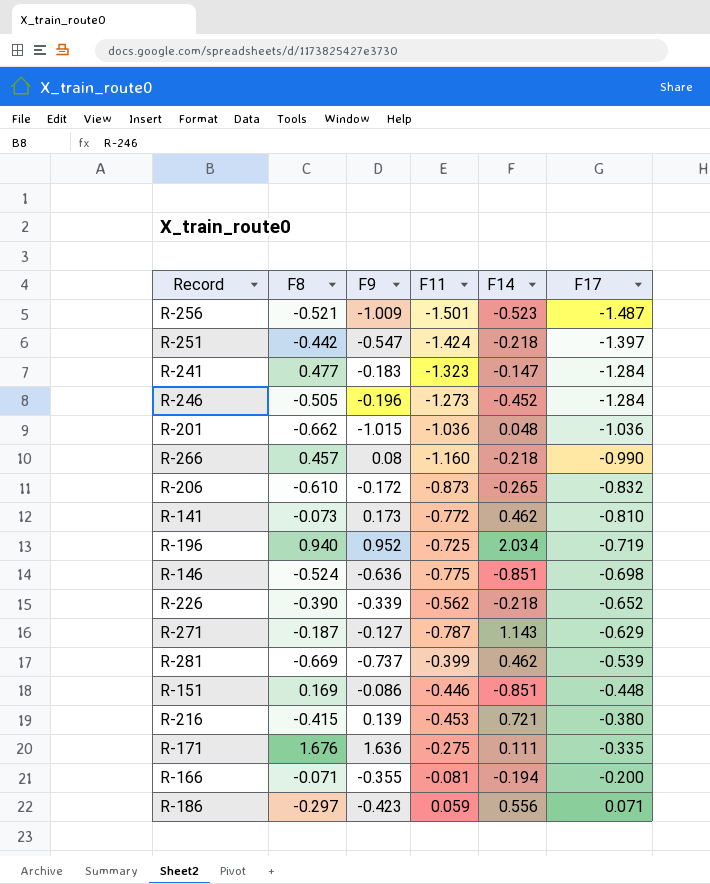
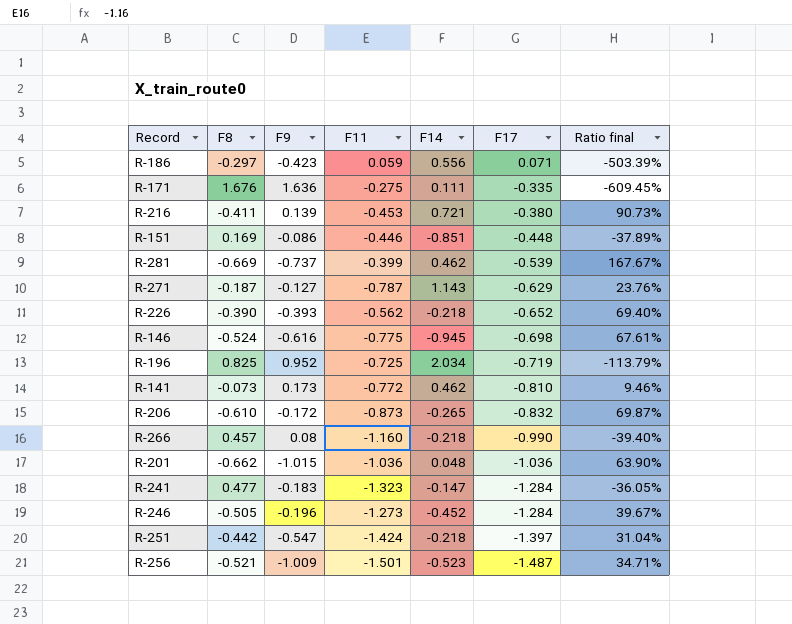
row order: F17 ascending -> F17 descending
column Ratio final | formula: none -> [F8] / [F11]
row R-166: -0.071 | -0.355 | -0.081 | -0.194 | -0.200 -> none
R-216 | F8: -0.415 -> -0.411
R-226 | F9: -0.339 -> -0.393
R-146 | F9: -0.636 -> -0.616
R-146 | F14: -0.851 -> -0.945
R-196 | F8: 0.940 -> 0.825

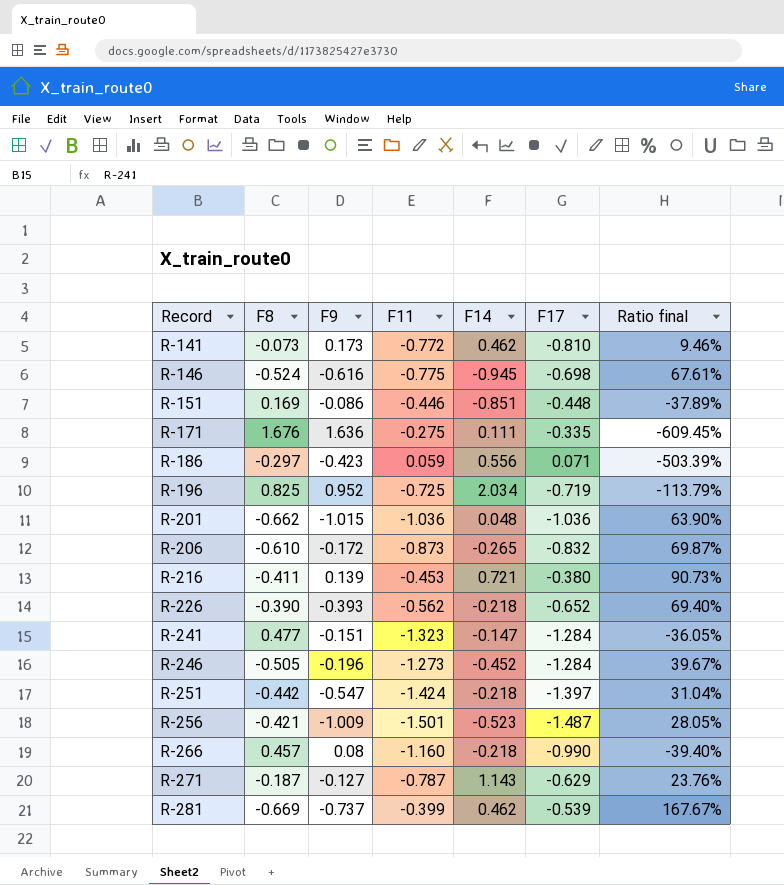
row order: F17 descending -> Record ascending
R-241 | F9: -0.183 -> -0.151
R-256 | F8: -0.521 -> -0.421
R-256 | Ratio final: 34.71% -> 28.05%

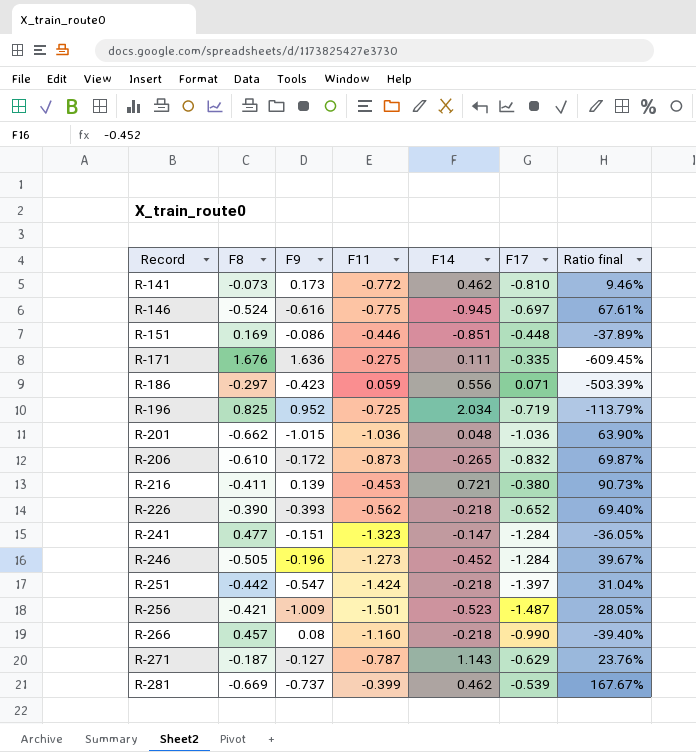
R-146 | F17: -0.698 -> -0.697

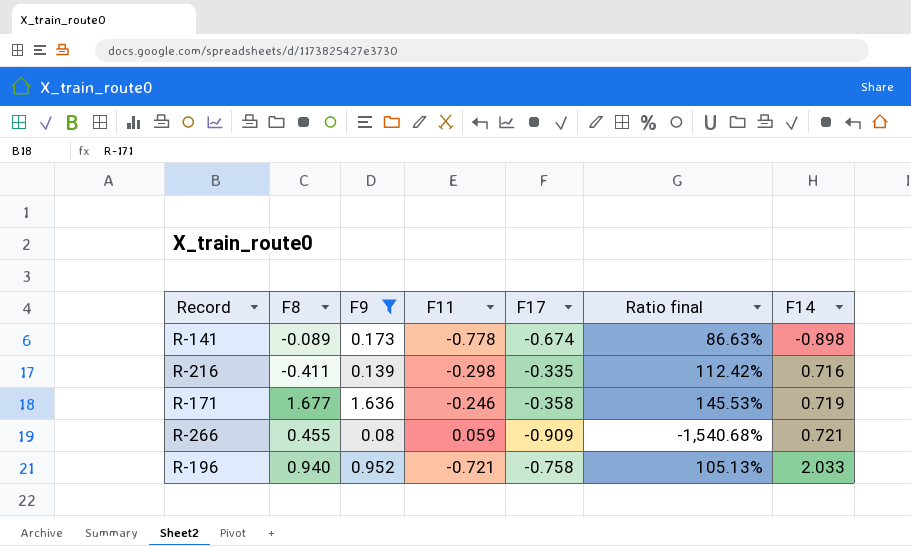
filter: none -> F9 >= 0.08
row order: Record ascending -> F14 ascending
column Ratio final | formula: [F8] / [F11] -> [F17] / [F11]
column F14 | position: 5 -> 7
R-141 | F8: -0.073 -> -0.089
R-141 | F11: -0.772 -> -0.778
R-141 | F17: -0.810 -> -0.674
R-141 | F14: 0.462 -> -0.898
R-216 | F11: -0.453 -> -0.298
R-216 | F17: -0.380 -> -0.335
R-216 | F14: 0.721 -> 0.716
R-171 | F8: 1.676 -> 1.677
R-171 | F11: -0.275 -> -0.246
R-171 | F17: -0.335 -> -0.358
R-171 | F14: 0.111 -> 0.719
R-266 | F8: 0.457 -> 0.455
R-266 | F11: -1.160 -> 0.059
R-266 | F17: -0.990 -> -0.909
R-266 | F14: -0.218 -> 0.721
R-196 | F8: 0.825 -> 0.940
R-196 | F11: -0.725 -> -0.721
R-196 | F17: -0.719 -> -0.758
R-196 | F14: 2.034 -> 2.033

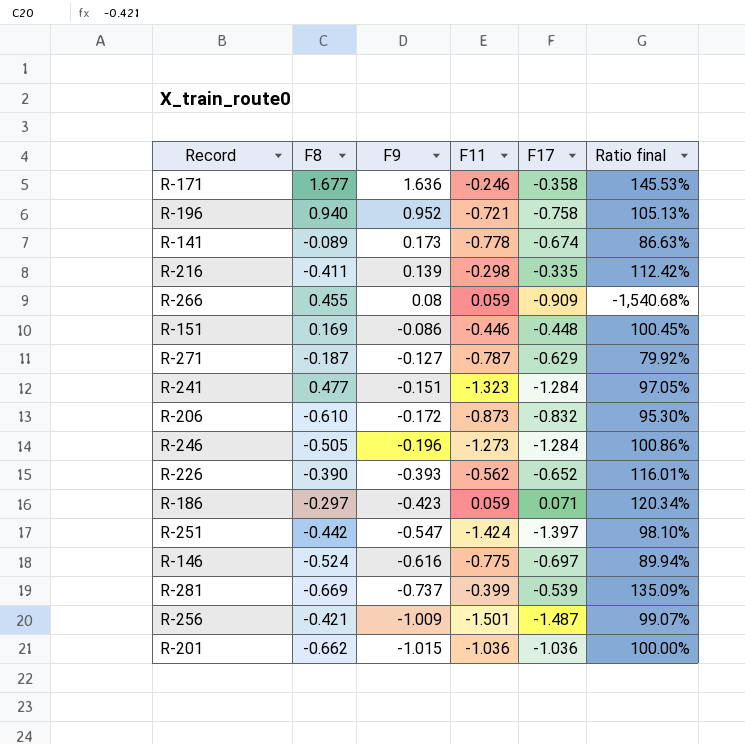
filter: F9 >= 0.08 -> none
row order: F14 ascending -> F9 descending
column F14 | position: 7 -> none

